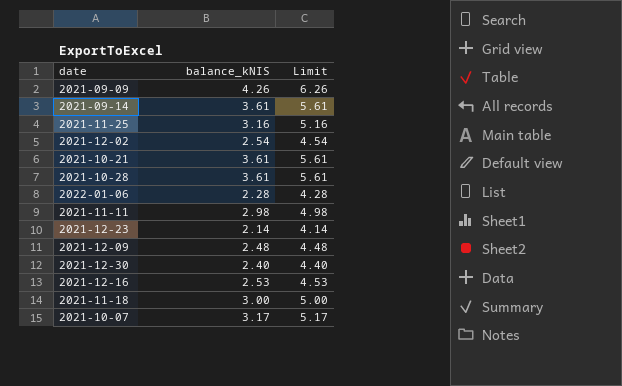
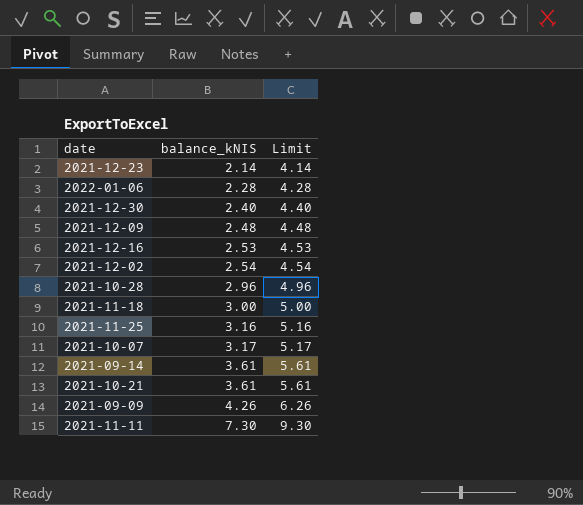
row order: none -> balance_kNIS ascending
2021-10-28 | balance_kNIS: 3.61 -> 2.96
2021-10-28 | Limit: 5.61 -> 4.96
2021-11-11 | balance_kNIS: 2.98 -> 7.30
2021-11-11 | Limit: 4.98 -> 9.30

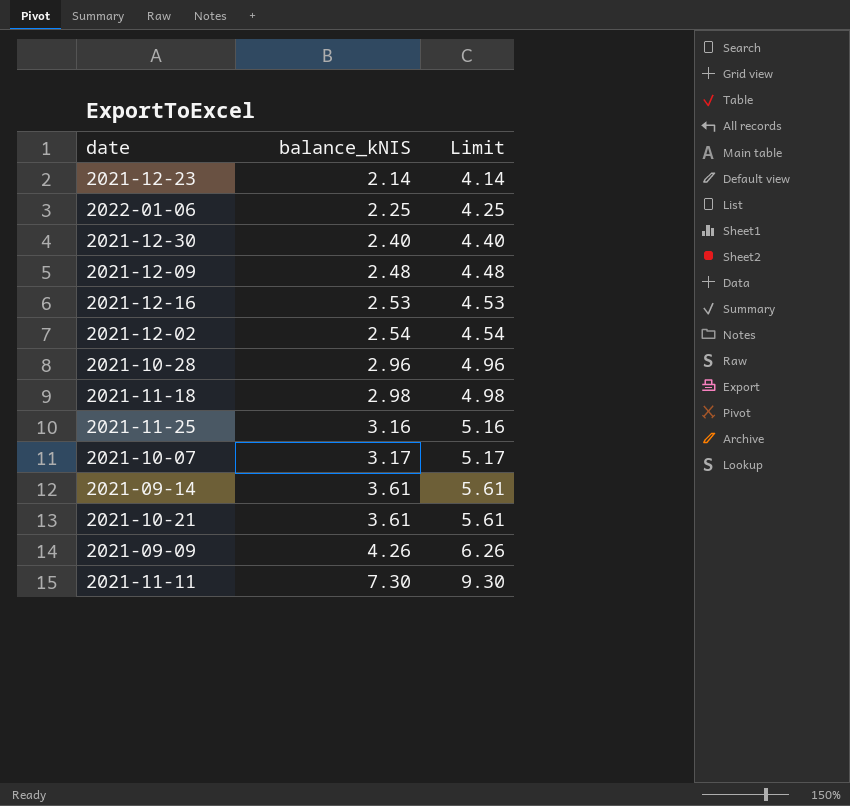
2022-01-06 | balance_kNIS: 2.28 -> 2.25
2022-01-06 | Limit: 4.28 -> 4.25
2021-11-18 | balance_kNIS: 3.00 -> 2.98
2021-11-18 | Limit: 5.00 -> 4.98

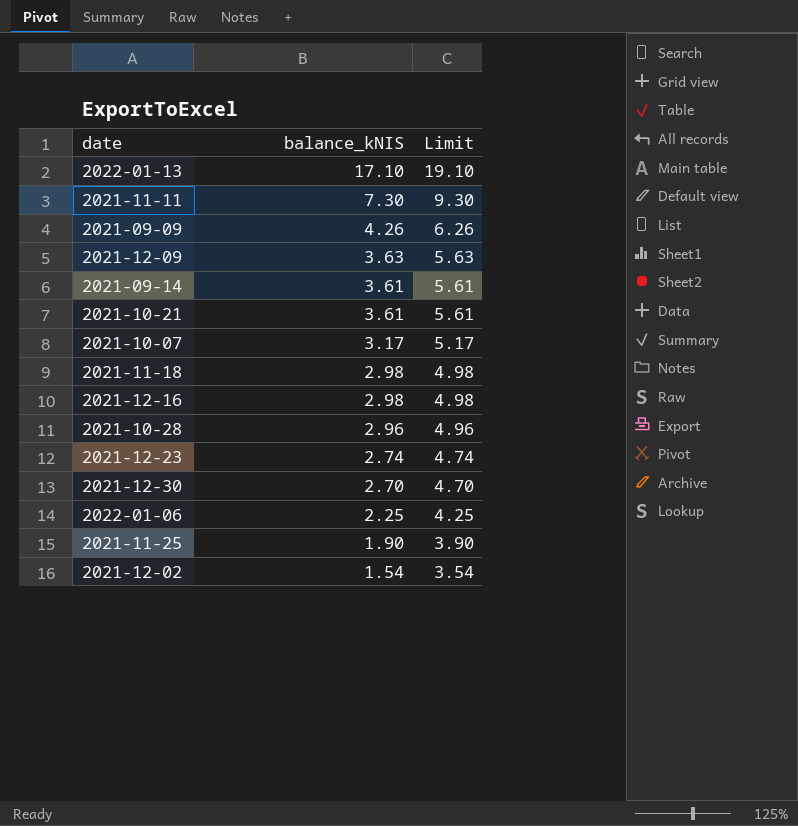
row order: balance_kNIS ascending -> balance_kNIS descending
row 2022-01-13: none -> 17.10 | 19.10
2021-12-09 | balance_kNIS: 2.48 -> 3.63
2021-12-09 | Limit: 4.48 -> 5.63
2021-12-16 | balance_kNIS: 2.53 -> 2.98
2021-12-16 | Limit: 4.53 -> 4.98
2021-12-23 | balance_kNIS: 2.14 -> 2.74
2021-12-23 | Limit: 4.14 -> 4.74
2021-12-30 | balance_kNIS: 2.40 -> 2.70
2021-12-30 | Limit: 4.40 -> 4.70
2021-11-25 | balance_kNIS: 3.16 -> 1.90
2021-11-25 | Limit: 5.16 -> 3.90
2021-12-02 | balance_kNIS: 2.54 -> 1.54
2021-12-02 | Limit: 4.54 -> 3.54

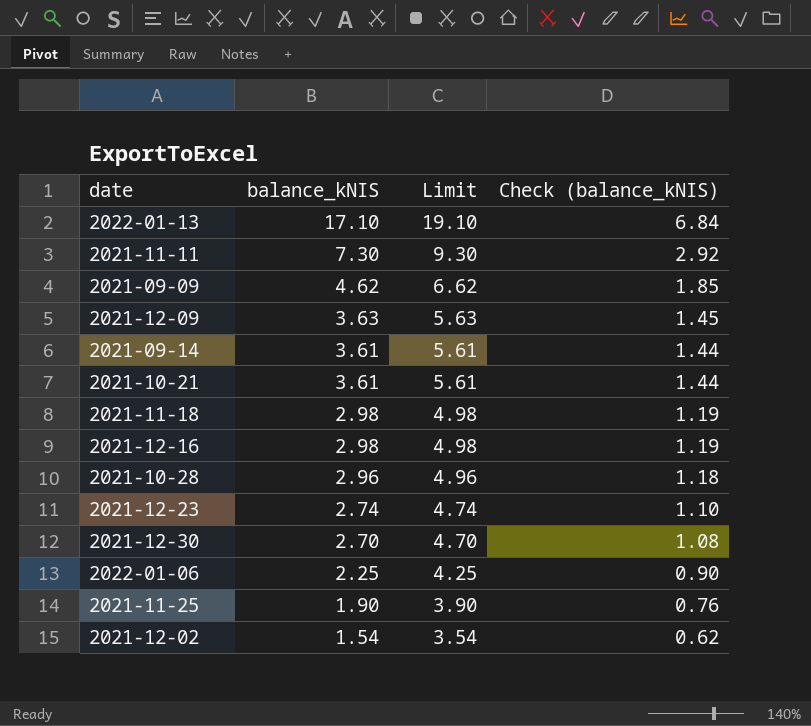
column Check (balance_kNIS) | formula: none -> [balance_kNIS] * 0.4
row 2021-10-07: 3.17 | 5.17 -> none
2021-09-09 | balance_kNIS: 4.26 -> 4.62
2021-09-09 | Limit: 6.26 -> 6.62

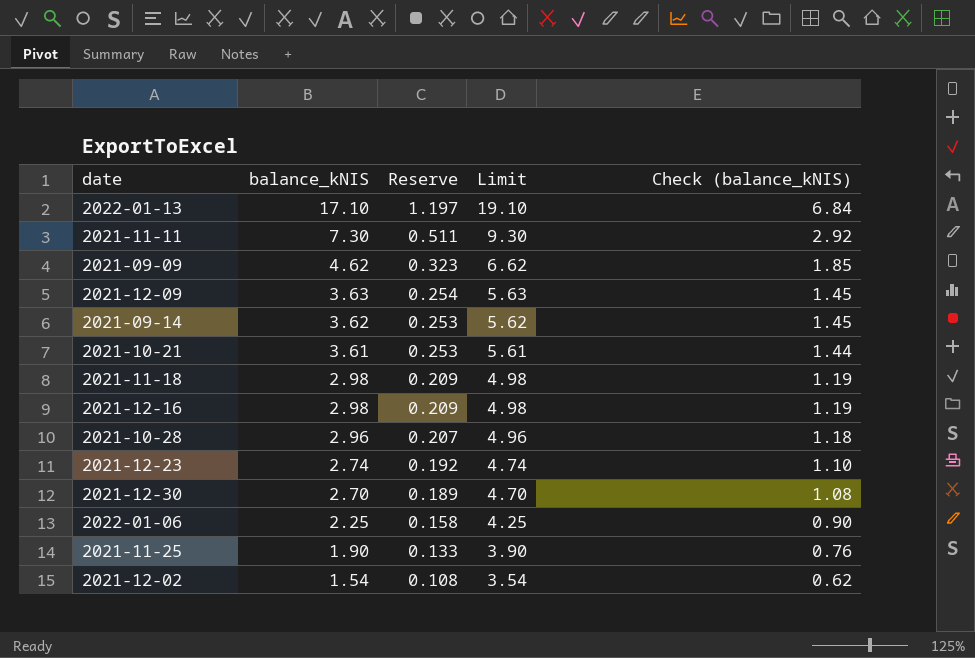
column Reserve | formula: none -> [balance_kNIS] * 0.07
2021-09-14 | balance_kNIS: 3.61 -> 3.62
2021-09-14 | Limit: 5.61 -> 5.62
2021-09-14 | Check (balance_kNIS): 1.44 -> 1.45

